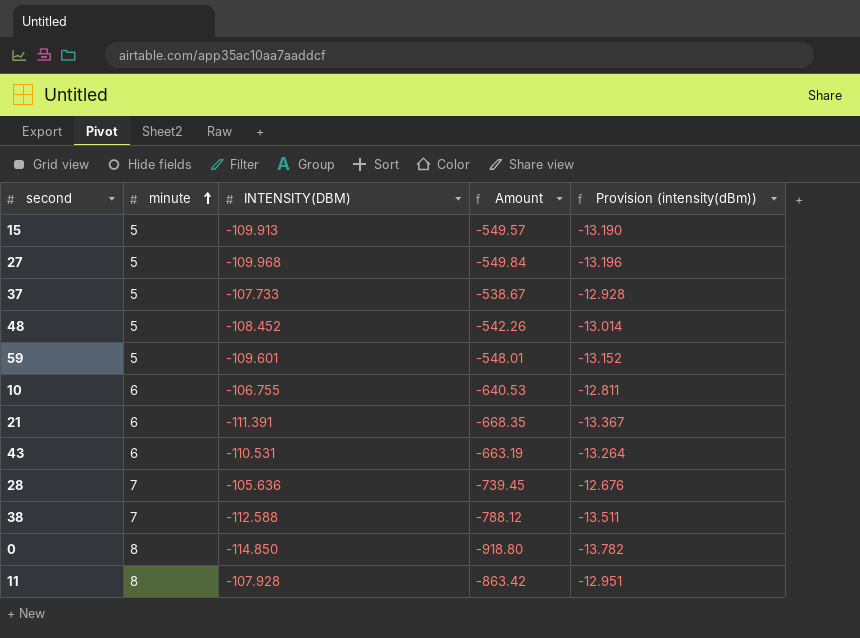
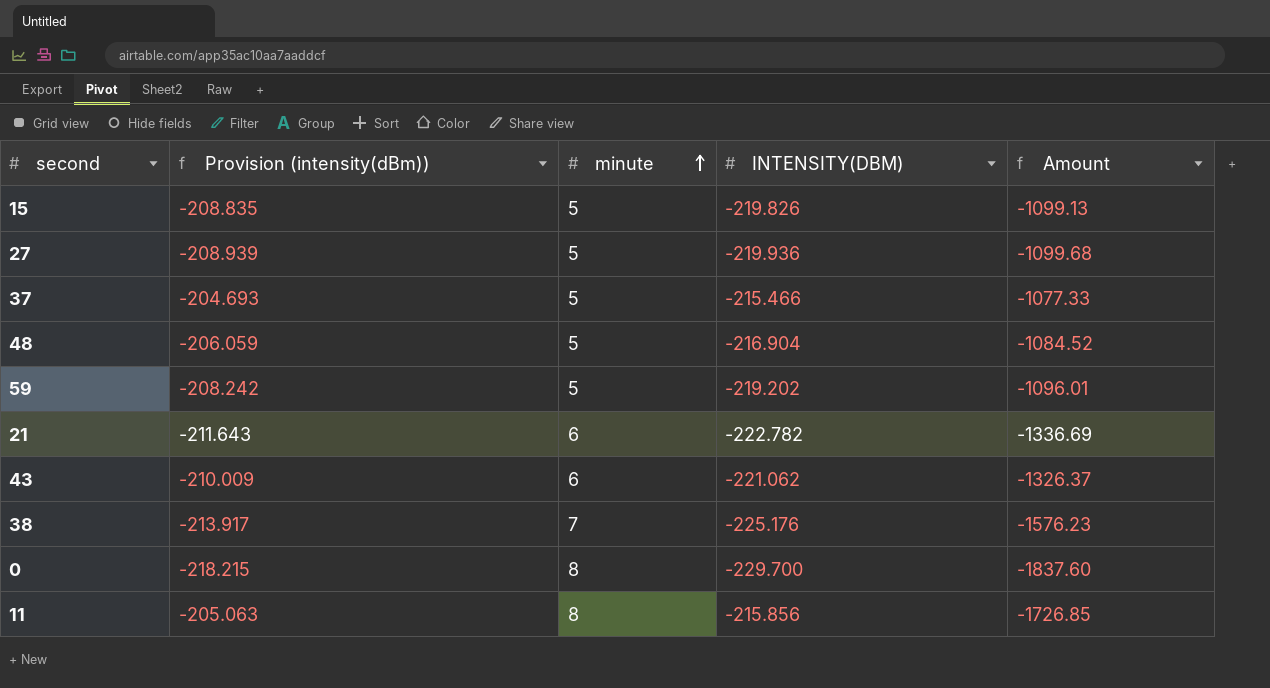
column Provision (intensity(dBm)) | formula: [INTENSITY(DBM)] * 0.12 -> [INTENSITY(DBM)] * 0.95
column Provision (intensity(dBm)) | position: 5 -> 2
row 10: 6 | -106.755 | -640.53 | -12.811 -> none
row 28: 7 | -105.636 | -739.45 | -12.676 -> none
15 | INTENSITY(DBM): -109.913 -> -219.826
15 | Amount: -549.57 -> -1099.13
27 | INTENSITY(DBM): -109.968 -> -219.936
27 | Amount: -549.84 -> -1099.68
37 | INTENSITY(DBM): -107.733 -> -215.466
37 | Amount: -538.67 -> -1077.33
48 | INTENSITY(DBM): -108.452 -> -216.904
48 | Amount: -542.26 -> -1084.52
59 | INTENSITY(DBM): -109.601 -> -219.202
59 | Amount: -548.01 -> -1096.01
21 | INTENSITY(DBM): -111.391 -> -222.782
21 | Amount: -668.35 -> -1336.69
43 | INTENSITY(DBM): -110.531 -> -221.062
43 | Amount: -663.19 -> -1326.37
38 | INTENSITY(DBM): -112.588 -> -225.176
38 | Amount: -788.12 -> -1576.23
0 | INTENSITY(DBM): -114.850 -> -229.700
0 | Amount: -918.80 -> -1837.60
11 | INTENSITY(DBM): -107.928 -> -215.856
11 | Amount: -863.42 -> -1726.85

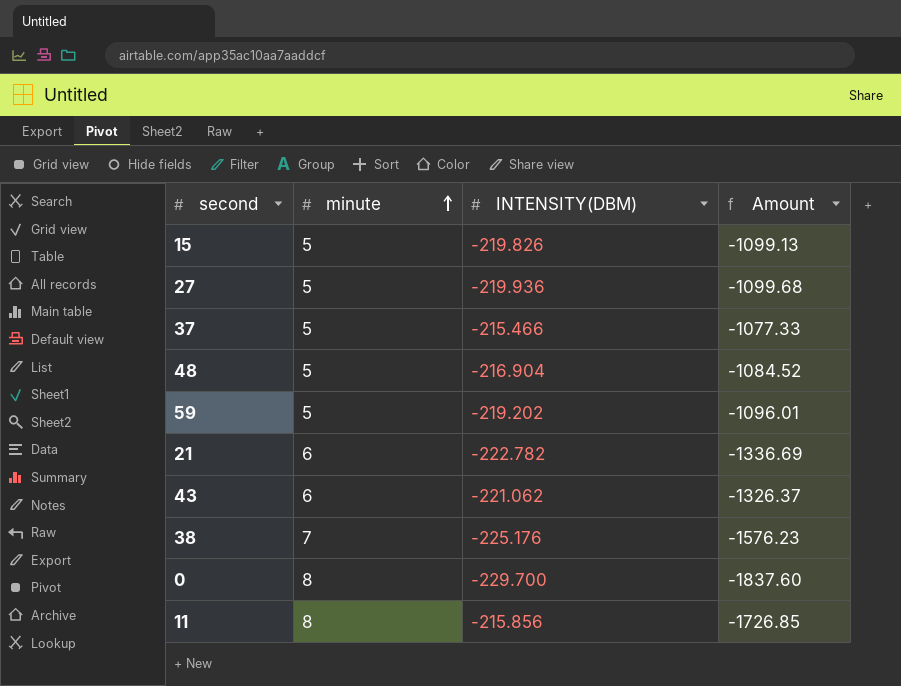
column Provision (intensity(dBm)) | formula: [INTENSITY(DBM)] * 0.95 -> none

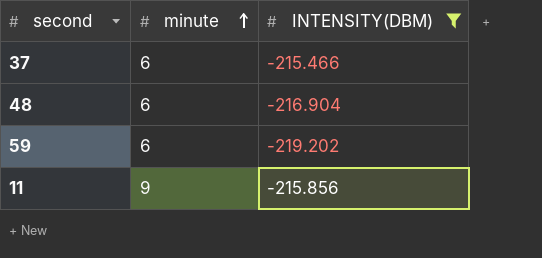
filter: none -> INTENSITY(DBM) >= -219.202
column Amount | formula: [minute] * [INTENSITY(DBM)] -> none
37 | minute: 5 -> 6
48 | minute: 5 -> 6
59 | minute: 5 -> 6
11 | minute: 8 -> 9

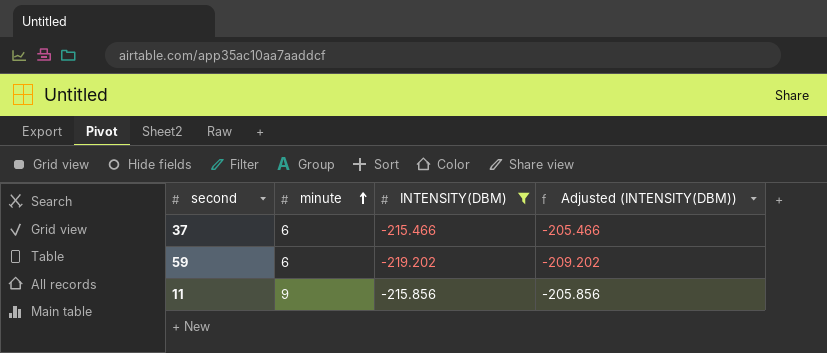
column Adjusted (INTENSITY(DBM)) | formula: none -> [INTENSITY(DBM)] + 10
row 48: 6 | -216.904 -> none

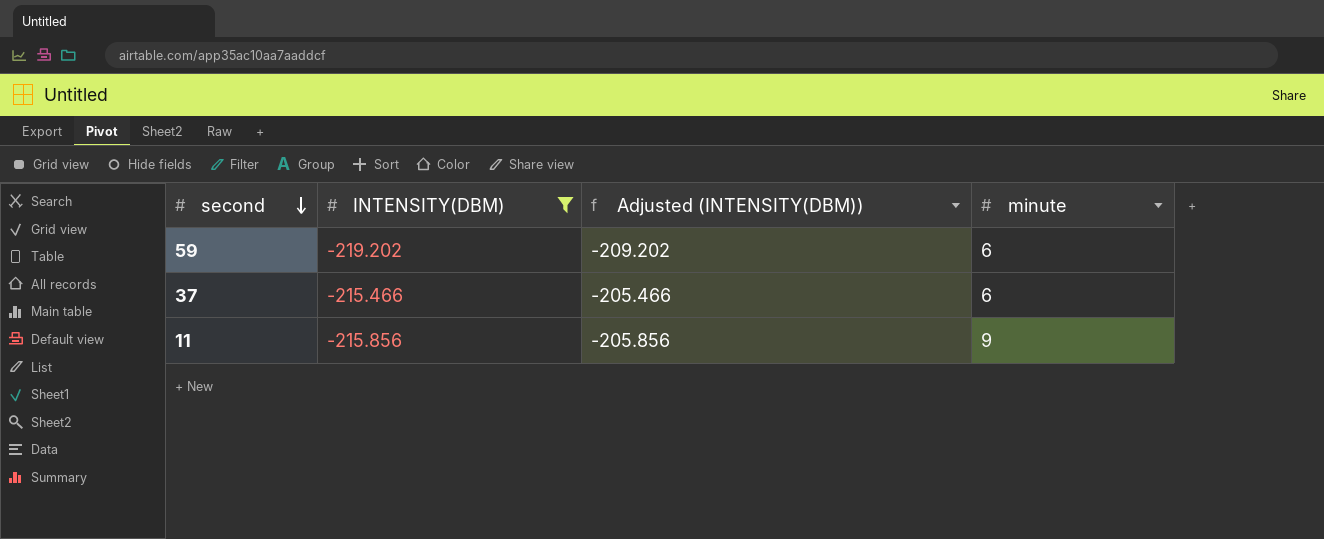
row order: minute ascending -> second descending
column minute | position: 2 -> 4

